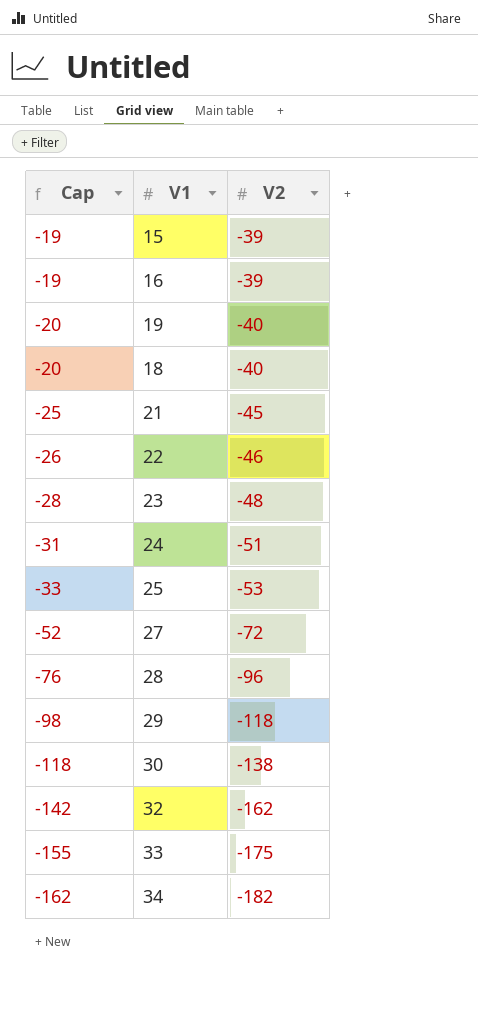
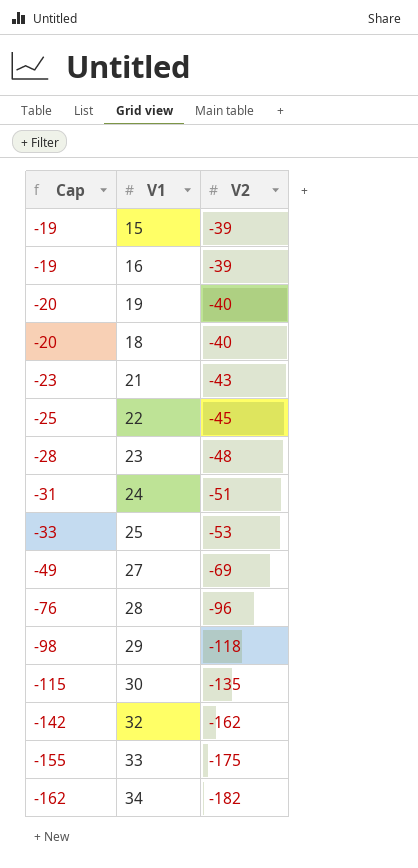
21 | Cap: -25 -> -23
21 | V2: -45 -> -43
22 | Cap: -26 -> -25
22 | V2: -46 -> -45
27 | Cap: -52 -> -49
27 | V2: -72 -> -69
30 | Cap: -118 -> -115
30 | V2: -138 -> -135

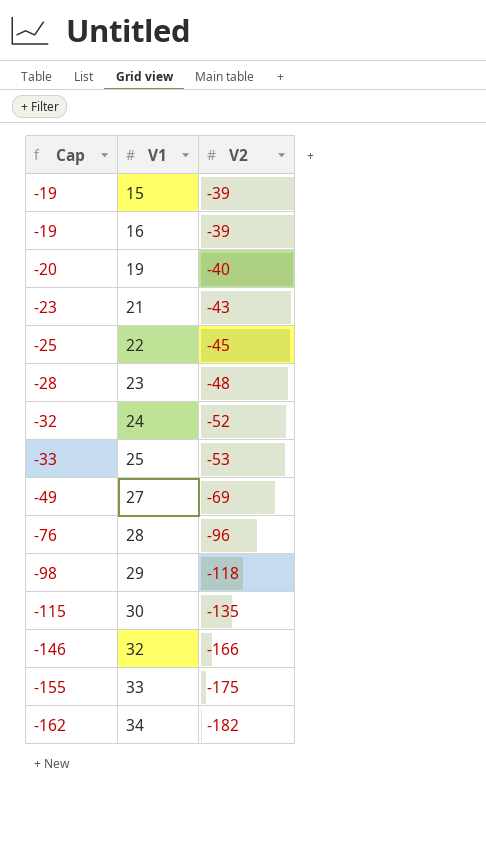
row 18: -20 | -40 -> none
24 | Cap: -31 -> -32
24 | V2: -51 -> -52
32 | Cap: -142 -> -146
32 | V2: -162 -> -166

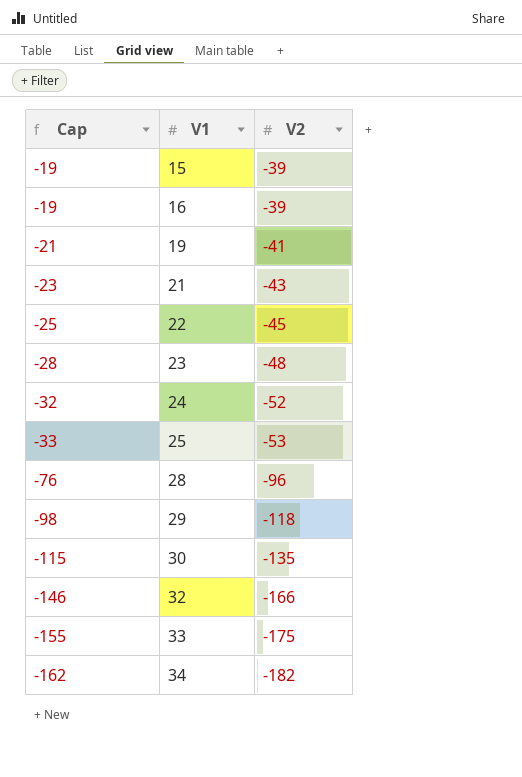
row 27: -49 | -69 -> none
19 | Cap: -20 -> -21
19 | V2: -40 -> -41

